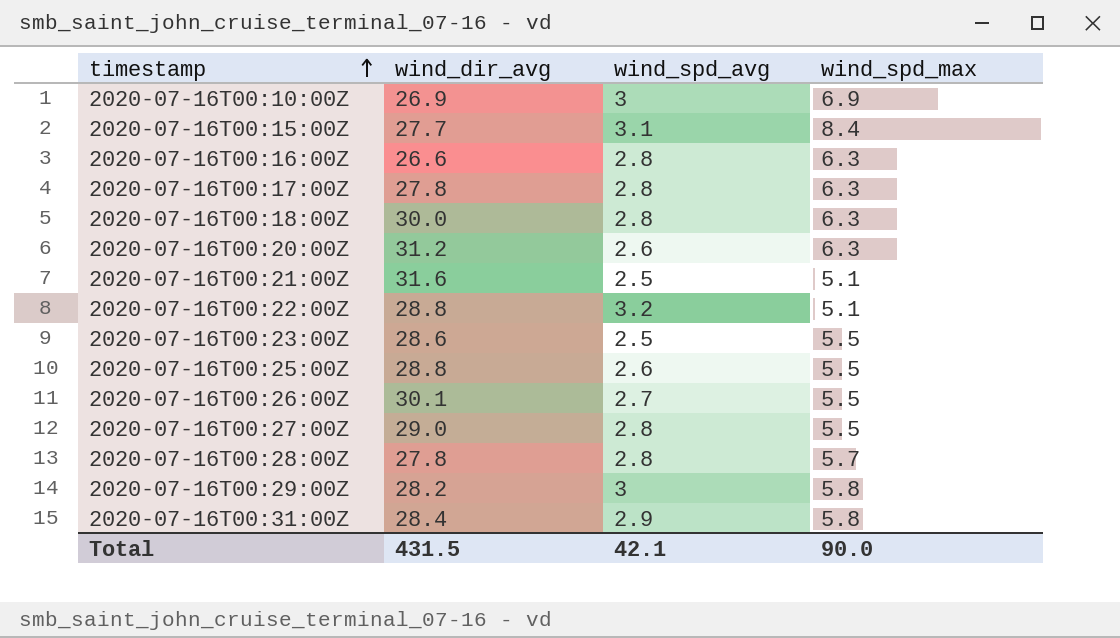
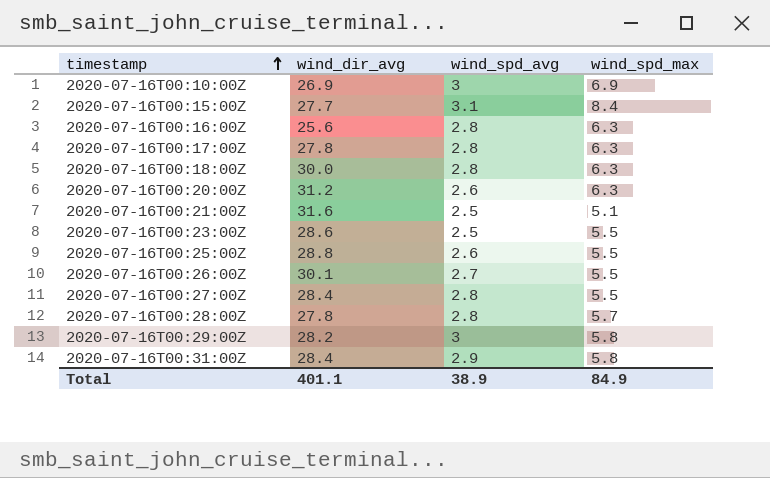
row 2020-07-16T00:22:00Z: 28.8 | 3.2 | 5.1 -> none
2020-07-16T00:16:00Z | wind_dir_avg: 26.6 -> 25.6
2020-07-16T00:27:00Z | wind_dir_avg: 29.0 -> 28.4
Total | wind_dir_avg: 431.5 -> 401.1
Total | wind_spd_avg: 42.1 -> 38.9
Total | wind_spd_max: 90.0 -> 84.9

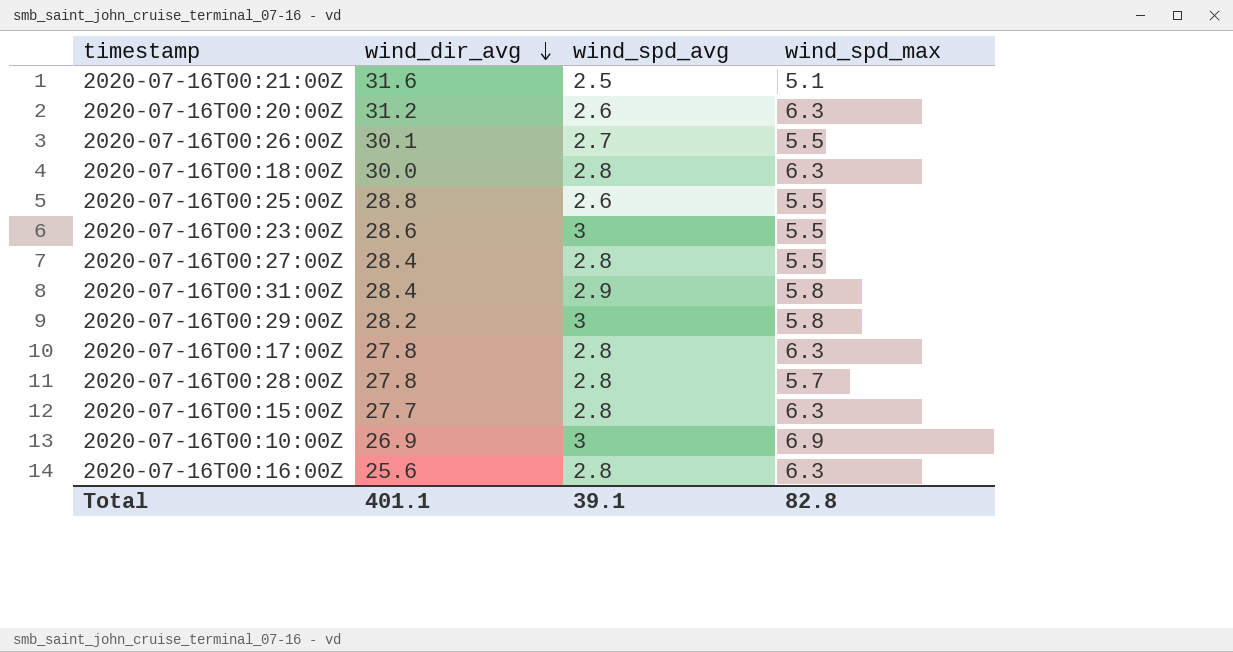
row order: timestamp ascending -> wind_dir_avg descending
2020-07-16T00:23:00Z | wind_spd_avg: 2.5 -> 3
2020-07-16T00:15:00Z | wind_spd_avg: 3.1 -> 2.8
2020-07-16T00:15:00Z | wind_spd_max: 8.4 -> 6.3
Total | wind_spd_avg: 38.9 -> 39.1
Total | wind_spd_max: 84.9 -> 82.8

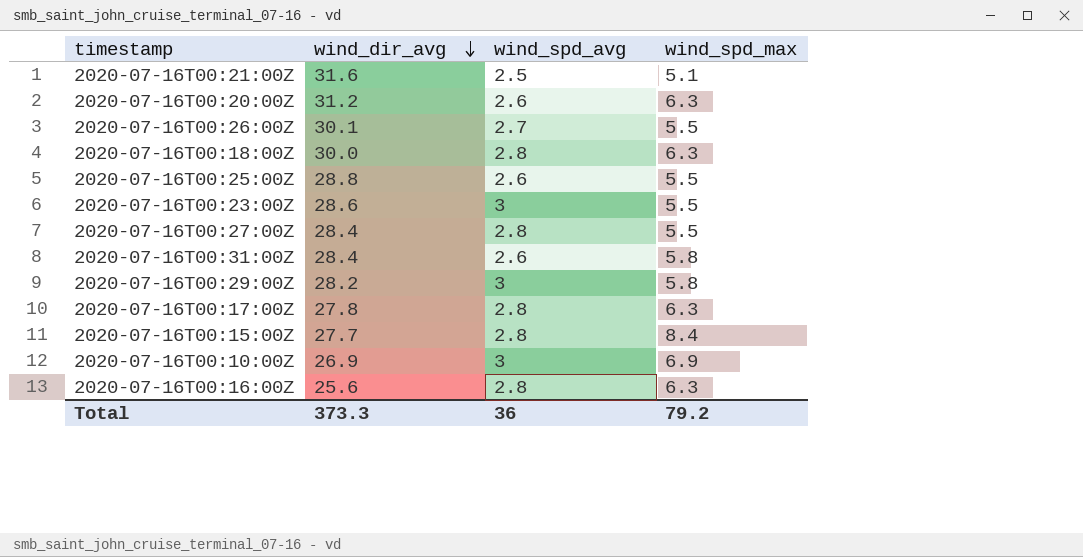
row 2020-07-16T00:28:00Z: 27.8 | 2.8 | 5.7 -> none
2020-07-16T00:31:00Z | wind_spd_avg: 2.9 -> 2.6
2020-07-16T00:15:00Z | wind_spd_max: 6.3 -> 8.4
Total | wind_dir_avg: 401.1 -> 373.3
Total | wind_spd_avg: 39.1 -> 36
Total | wind_spd_max: 82.8 -> 79.2

